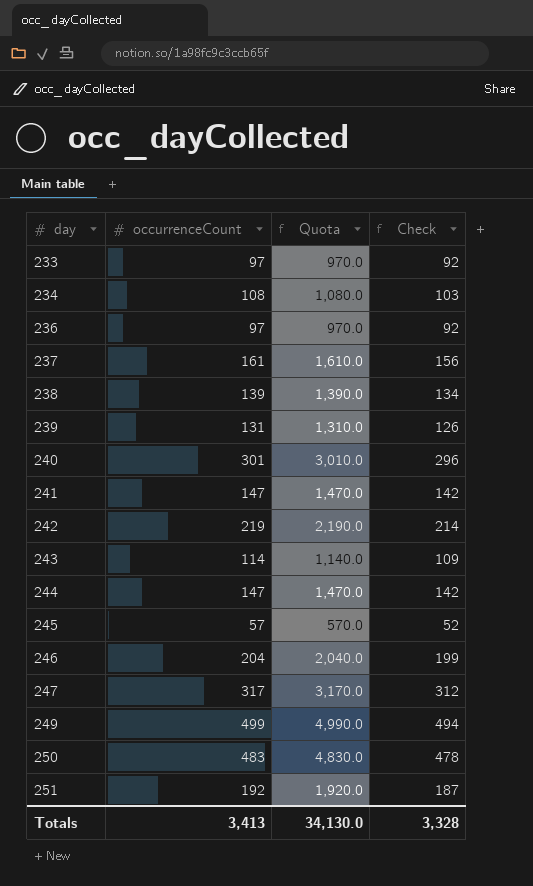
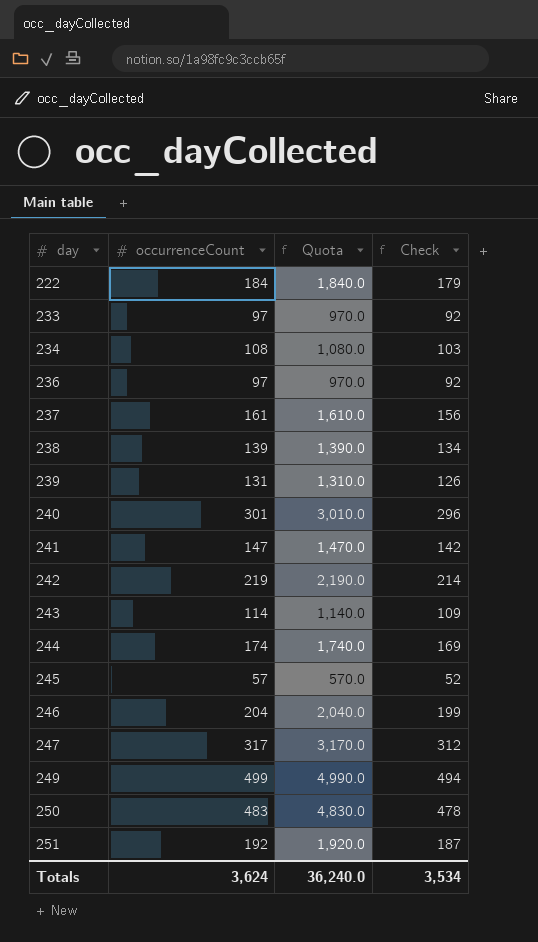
row 222: none -> 184 | 1,840.0 | 179
244 | occurrenceCount: 147 -> 174
244 | Quota: 1,470.0 -> 1,740.0
244 | Check: 142 -> 169
Totals | occurrenceCount: 3,413 -> 3,624
Totals | Quota: 34,130.0 -> 36,240.0
Totals | Check: 3,328 -> 3,534

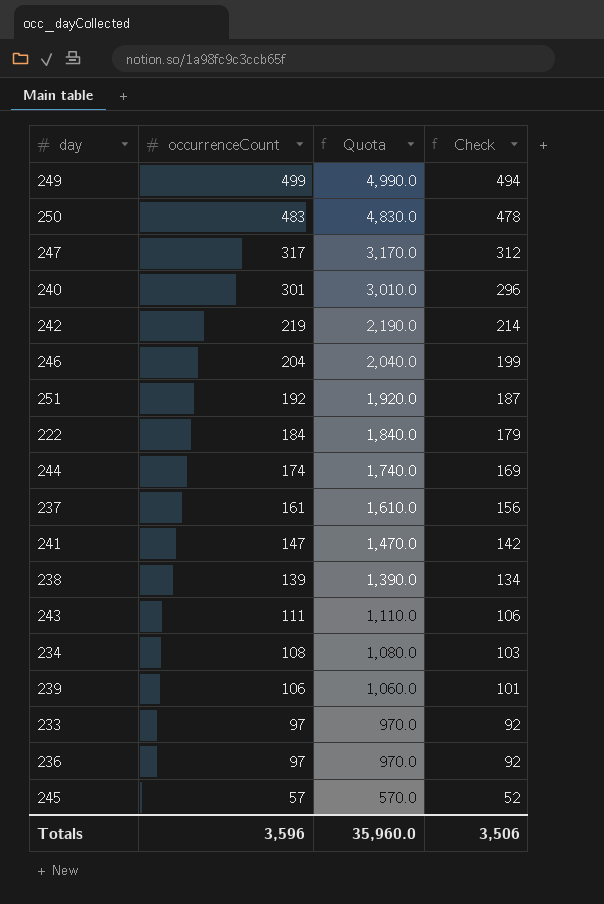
row order: day ascending -> occurrenceCount descending
243 | occurrenceCount: 114 -> 111
243 | Quota: 1,140.0 -> 1,110.0
243 | Check: 109 -> 106
239 | occurrenceCount: 131 -> 106
239 | Quota: 1,310.0 -> 1,060.0
239 | Check: 126 -> 101
Totals | occurrenceCount: 3,624 -> 3,596
Totals | Quota: 36,240.0 -> 35,960.0
Totals | Check: 3,534 -> 3,506

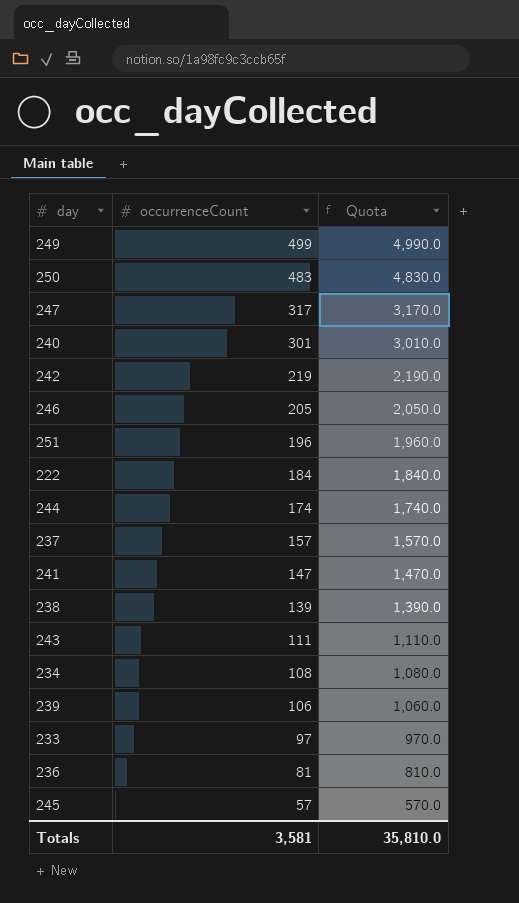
column Check | formula: [occurrenceCount] - 5 -> none
246 | occurrenceCount: 204 -> 205
246 | Quota: 2,040.0 -> 2,050.0
251 | occurrenceCount: 192 -> 196
251 | Quota: 1,920.0 -> 1,960.0
237 | occurrenceCount: 161 -> 157
237 | Quota: 1,610.0 -> 1,570.0
236 | occurrenceCount: 97 -> 81
236 | Quota: 970.0 -> 810.0
Totals | occurrenceCount: 3,596 -> 3,581
Totals | Quota: 35,960.0 -> 35,810.0

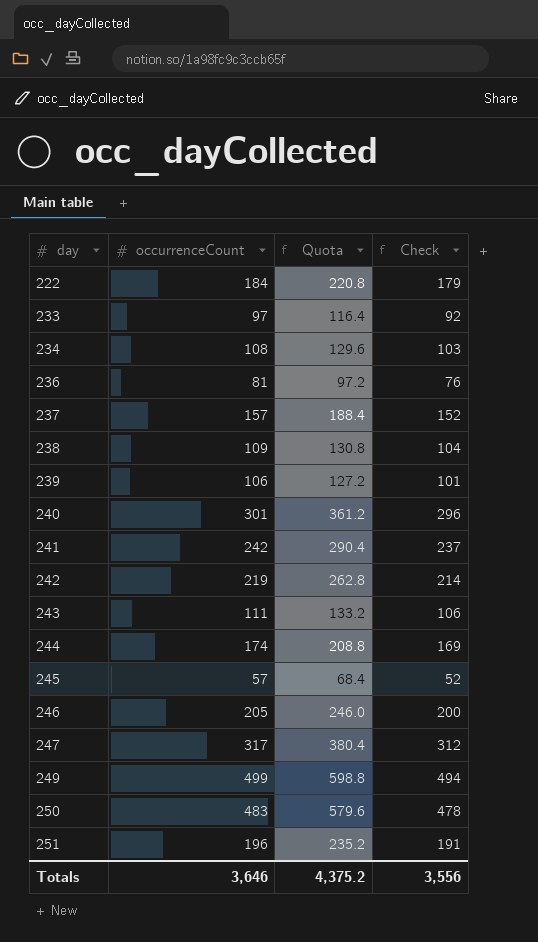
row order: occurrenceCount descending -> day ascending
column Quota | formula: [occurrenceCount] * 10 -> [occurrenceCount] * 1.2
column Check | formula: none -> [occurrenceCount] - 5
238 | occurrenceCount: 139 -> 109
241 | occurrenceCount: 147 -> 242
Totals | occurrenceCount: 3,581 -> 3,646
Totals | Quota: 35,810.0 -> 4,375.2

